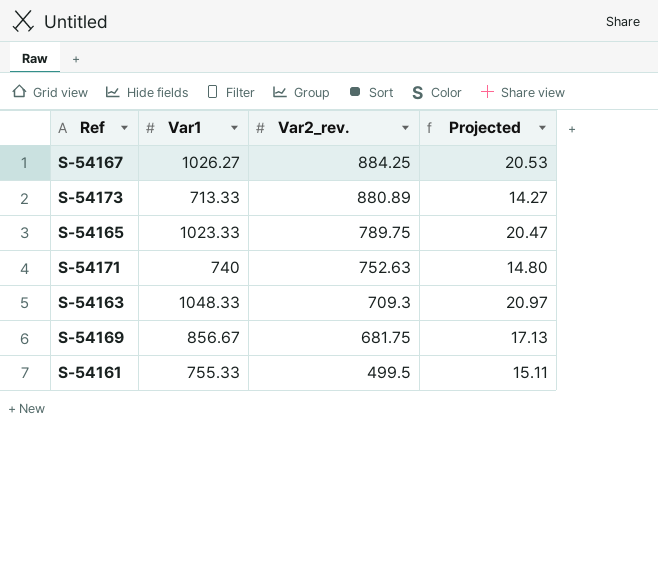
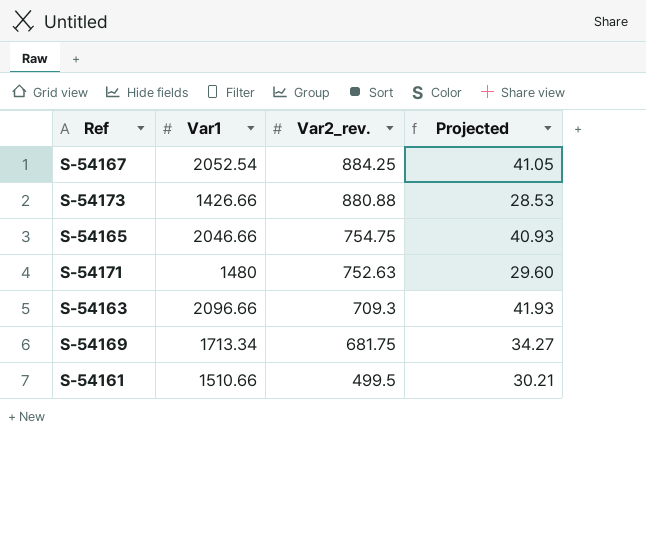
S-54167 | Var1: 1026.27 -> 2052.54
S-54167 | Projected: 20.53 -> 41.05
S-54173 | Var1: 713.33 -> 1426.66
S-54173 | Var2_rev.: 880.89 -> 880.88
S-54173 | Projected: 14.27 -> 28.53
S-54165 | Var1: 1023.33 -> 2046.66
S-54165 | Var2_rev.: 789.75 -> 754.75
S-54165 | Projected: 20.47 -> 40.93
S-54171 | Var1: 740 -> 1480
S-54171 | Projected: 14.80 -> 29.60
S-54163 | Var1: 1048.33 -> 2096.66
S-54163 | Projected: 20.97 -> 41.93
S-54169 | Var1: 856.67 -> 1713.34
S-54169 | Projected: 17.13 -> 34.27
S-54161 | Var1: 755.33 -> 1510.66
S-54161 | Projected: 15.11 -> 30.21

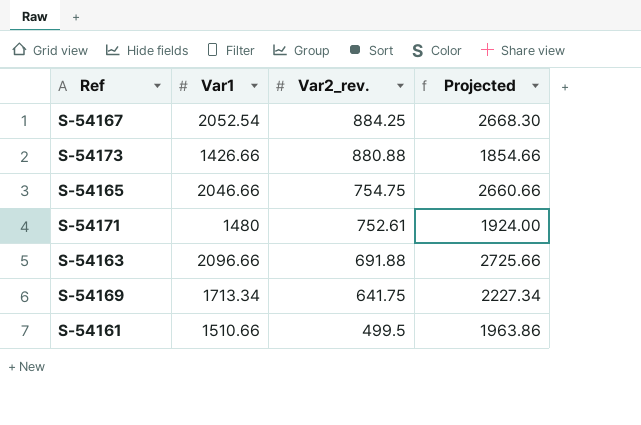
column Projected | formula: [Var1] * 0.02 -> [Var1] * 1.3
S-54171 | Var2_rev.: 752.63 -> 752.61
S-54163 | Var2_rev.: 709.3 -> 691.88
S-54169 | Var2_rev.: 681.75 -> 641.75

